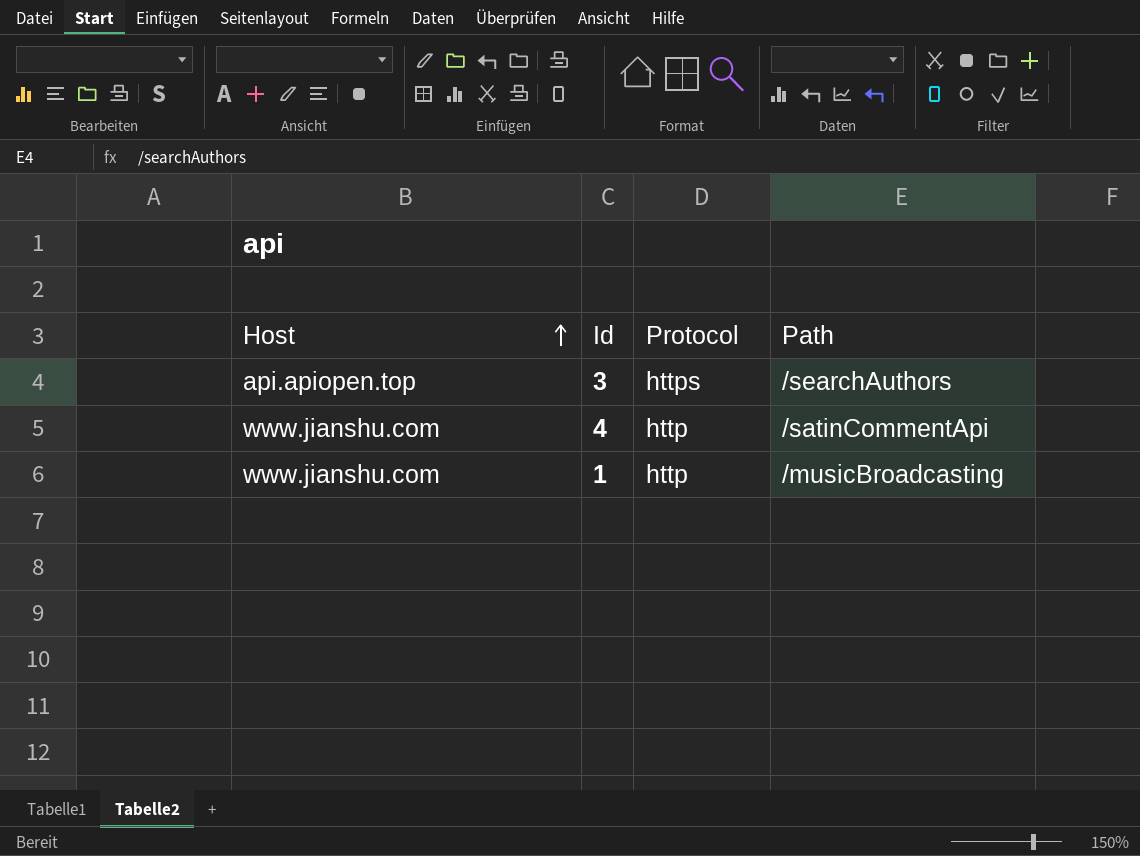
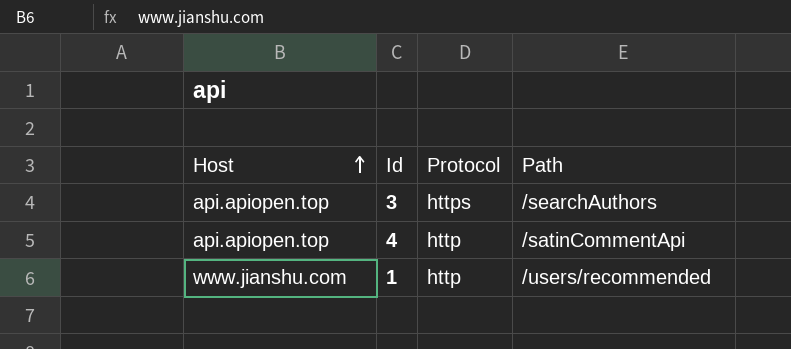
4 | Host: www.jianshu.com -> api.apiopen.top
1 | Path: /musicBroadcasting -> /users/recommended

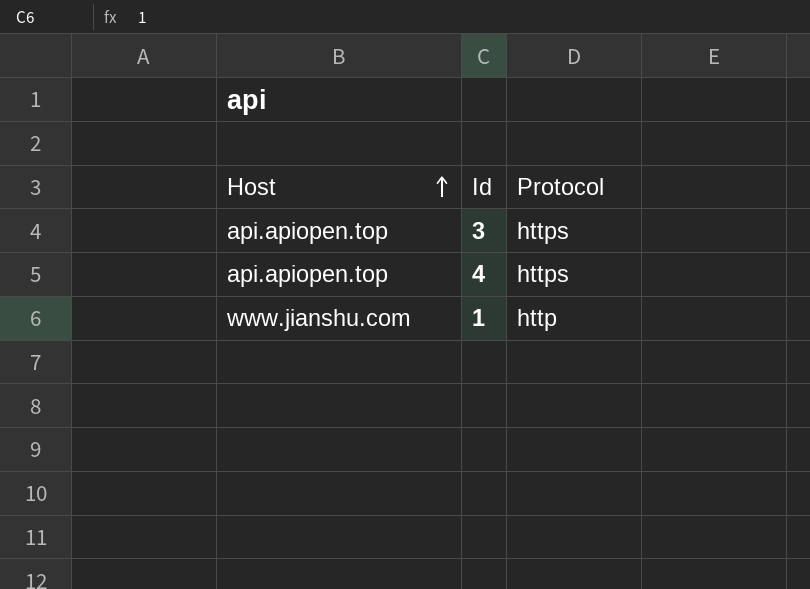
column Path | position: 4 -> none
4 | Protocol: http -> https

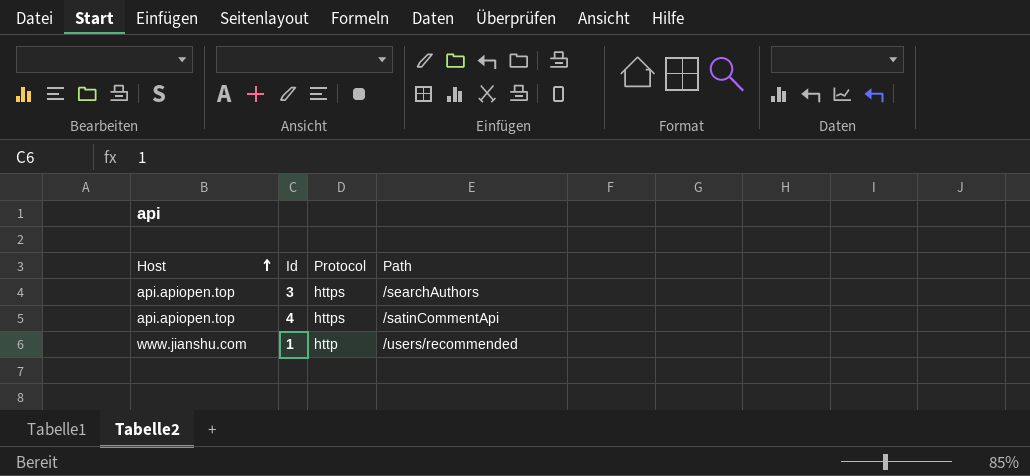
column Path | position: none -> 4

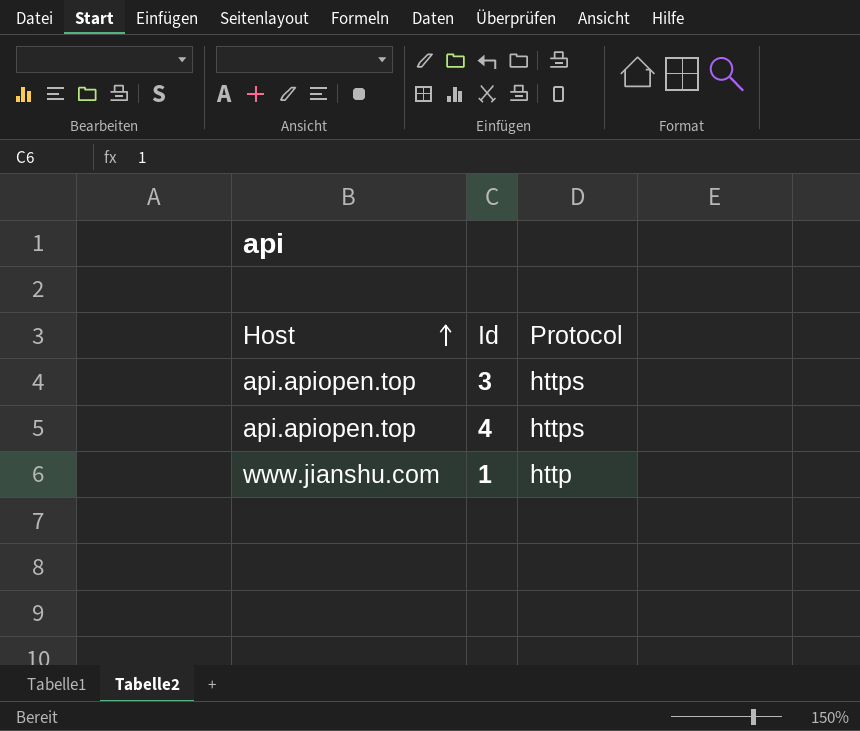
column Path | position: 4 -> none

